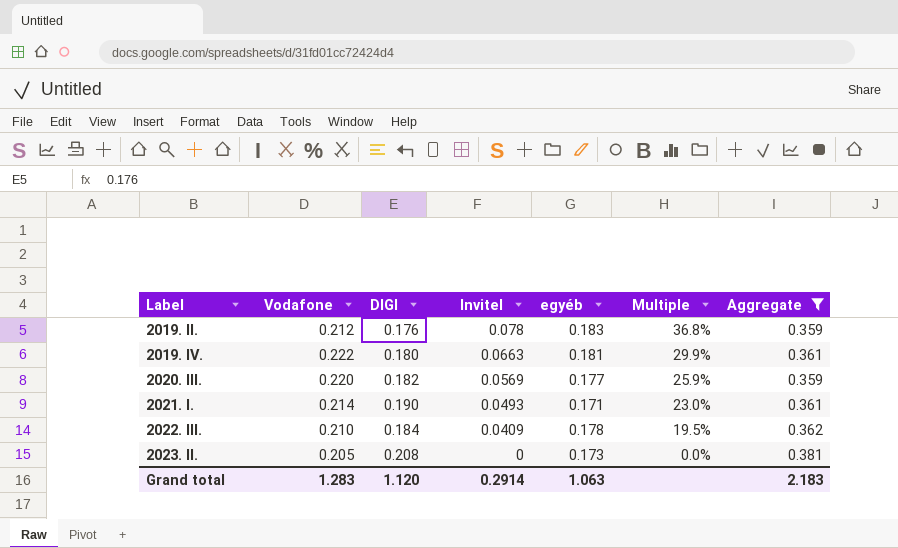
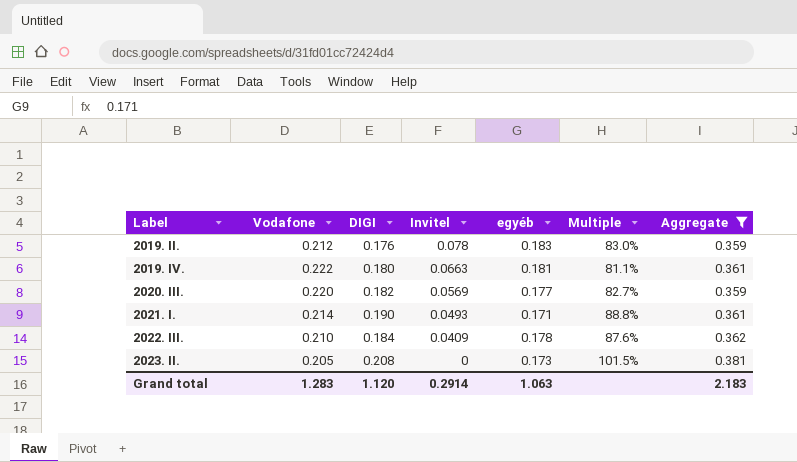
column Multiple | formula: [Invitel] / [Vodafone] -> [DIGI] / [Vodafone]

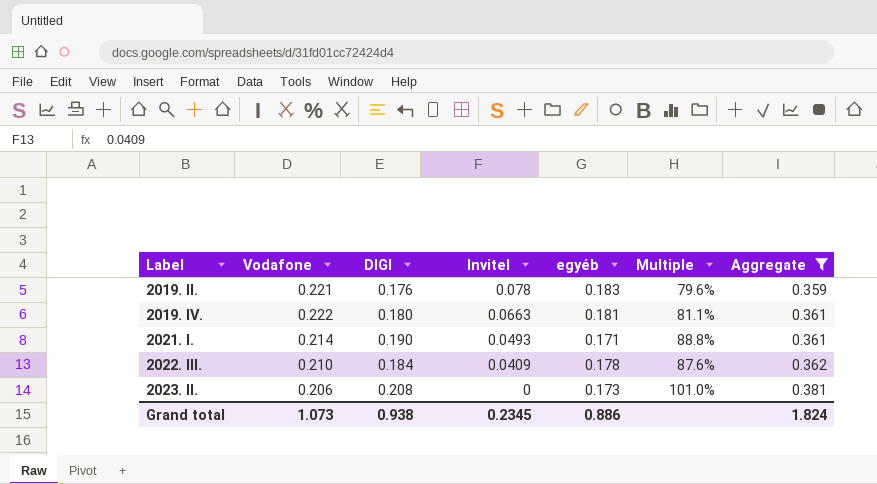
row 2020. III.: 0.220 | 0.182 | 0.0569 | 0.177 | 82.7% | 0.359 -> none
2019. II. | Vodafone: 0.212 -> 0.221
2019. II. | Multiple: 83.0% -> 79.6%
2023. II. | Vodafone: 0.205 -> 0.206
2023. II. | Multiple: 101.5% -> 101.0%
Grand total | Vodafone: 1.283 -> 1.073
Grand total | DIGI: 1.120 -> 0.938
Grand total | Invitel: 0.2914 -> 0.2345
Grand total | egyéb: 1.063 -> 0.886
Grand total | Aggregate: 2.183 -> 1.824

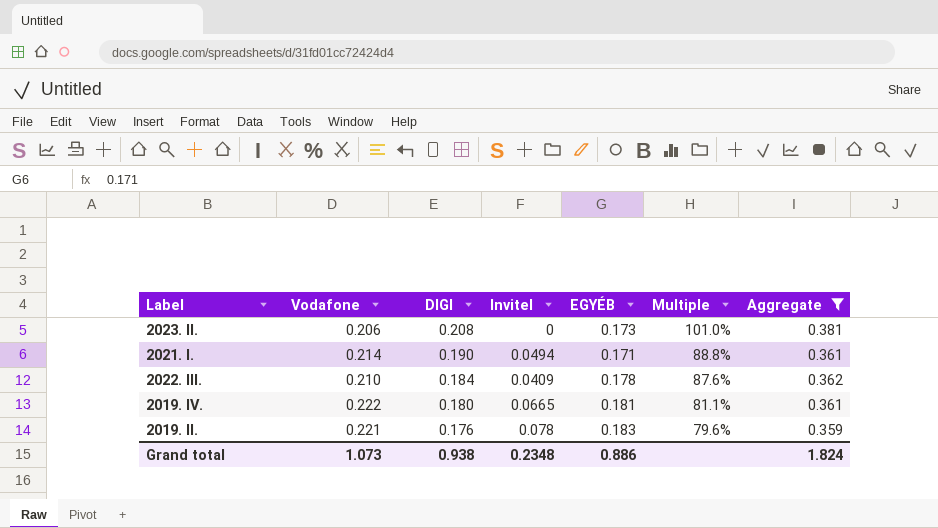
row order: Label ascending -> DIGI descending
column name: egyéb -> EGYÉB
2021. I. | Invitel: 0.0493 -> 0.0494
2019. IV. | Invitel: 0.0663 -> 0.0665
Grand total | Invitel: 0.2345 -> 0.2348

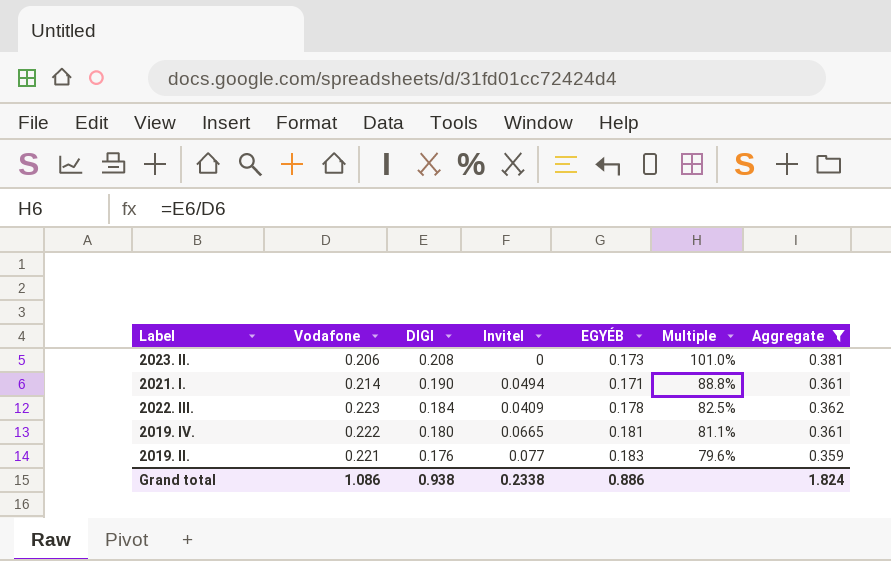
2022. III. | Vodafone: 0.210 -> 0.223
2022. III. | Multiple: 87.6% -> 82.5%
2019. II. | Invitel: 0.078 -> 0.077
Grand total | Vodafone: 1.073 -> 1.086
Grand total | Invitel: 0.2348 -> 0.2338

